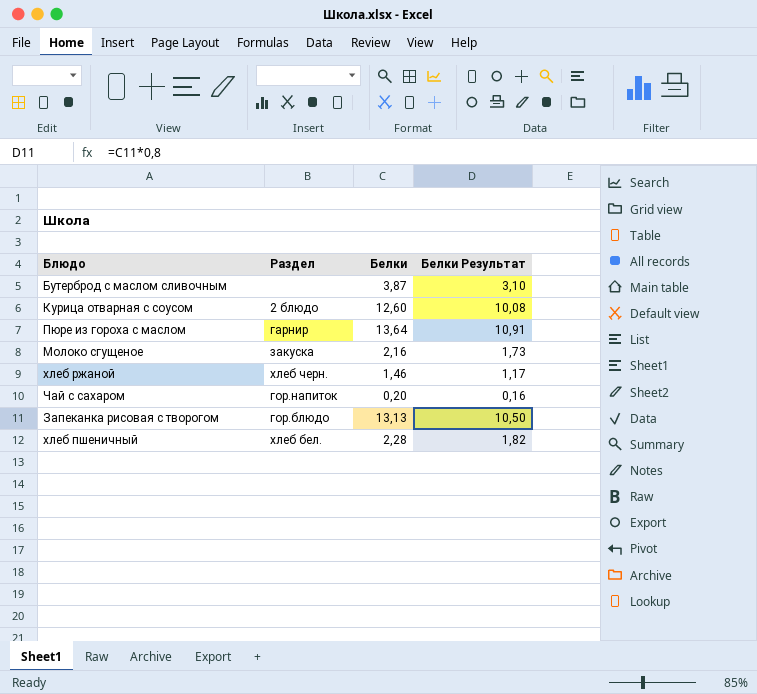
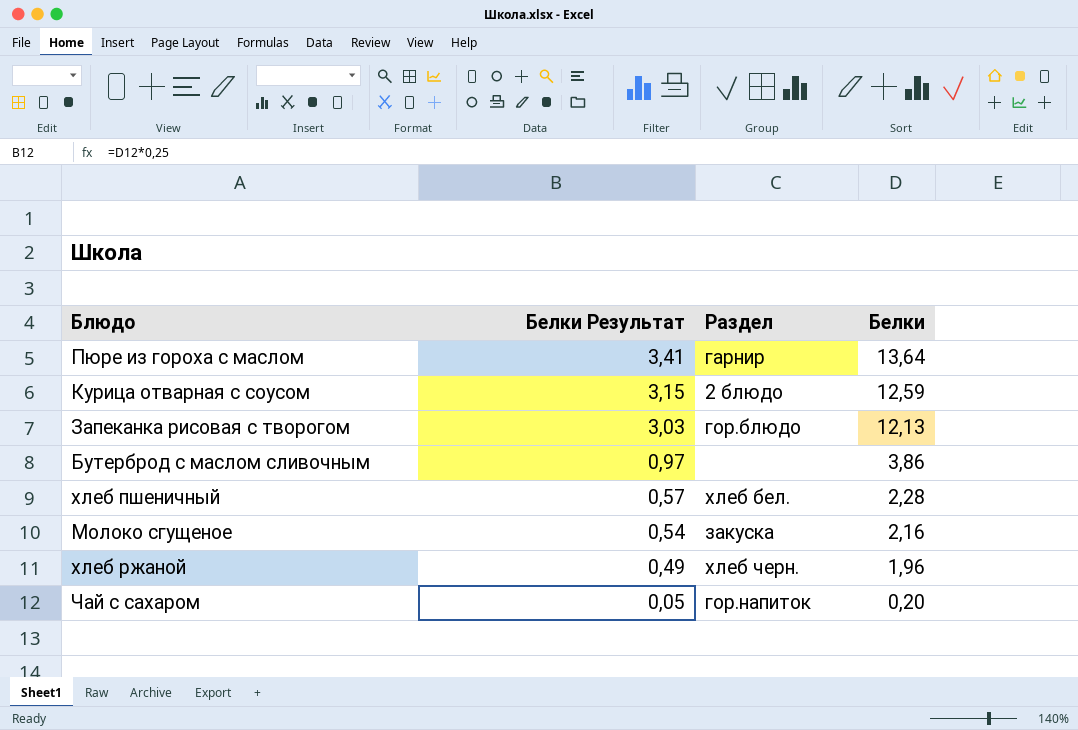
row order: none -> Белки Результат descending
column Белки Результат | formula: [Белки] * 0,8 -> [Белки] * 0,25
column Белки Результат | position: 4 -> 2
Курица отварная с соусом | Белки: 12,60 -> 12,59
Запеканка рисовая с творогом | Белки: 13,13 -> 12,13
Бутерброд с маслом сливочным | Белки: 3,87 -> 3,86
хлеб ржаной | Белки: 1,46 -> 1,96

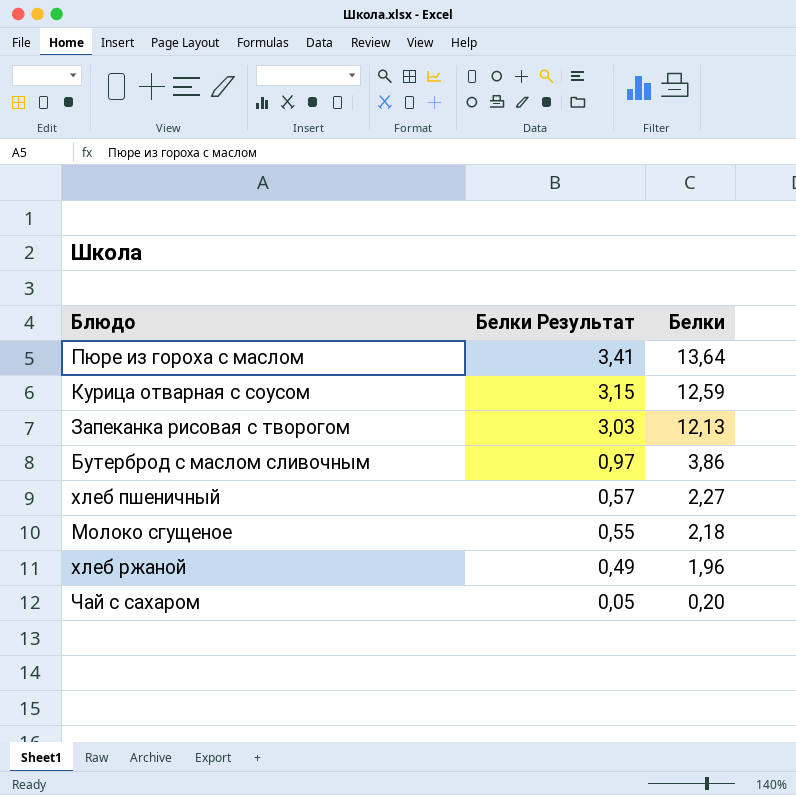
column Раздел | position: 3 -> none
хлеб пшеничный | Белки: 2,28 -> 2,27
Молоко сгущеное | Белки Результат: 0,54 -> 0,55
Молоко сгущеное | Белки: 2,16 -> 2,18

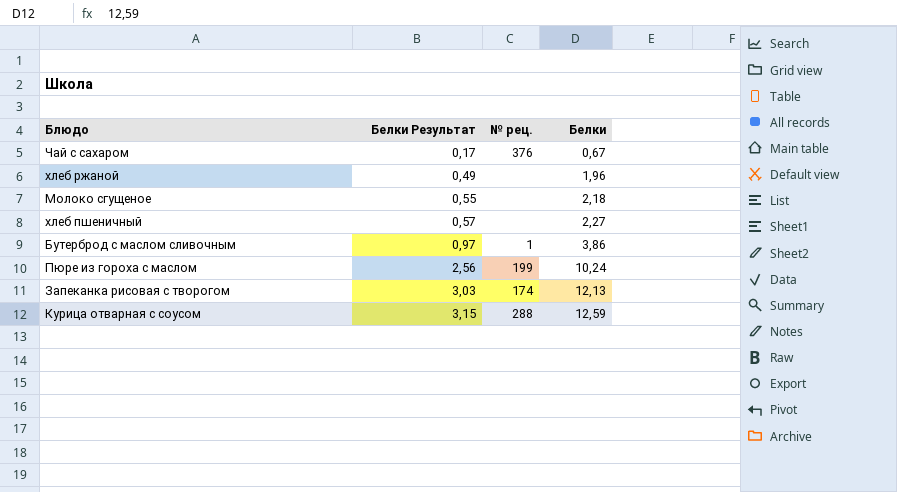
row order: Белки Результат descending -> Белки Результат ascending
column № рец. | position: none -> 3
Чай с сахаром | Белки Результат: 0,05 -> 0,17
Чай с сахаром | Белки: 0,20 -> 0,67
Пюре из гороха с маслом | Белки Результат: 3,41 -> 2,56
Пюре из гороха с маслом | Белки: 13,64 -> 10,24

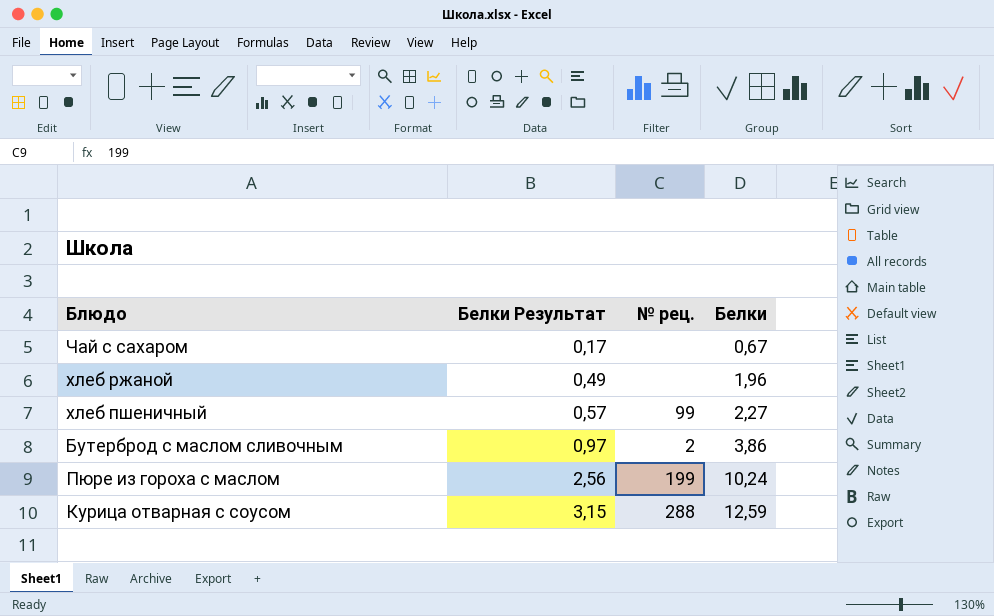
row Молоко сгущеное: 0,55 | none | 2,18 -> none
row Запеканка рисовая с творогом: 3,03 | 174 | 12,13 -> none
Чай с сахаром | № рец.: 376 -> none
хлеб пшеничный | № рец.: none -> 99
Бутерброд с маслом сливочным | № рец.: 1 -> 2

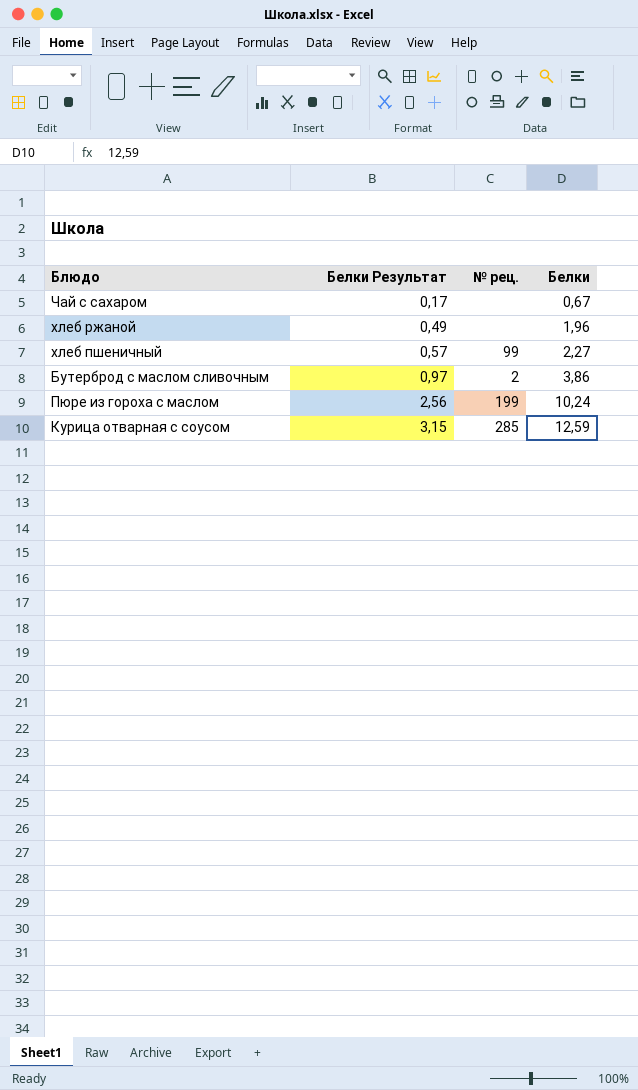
Курица отварная с соусом | № рец.: 288 -> 285

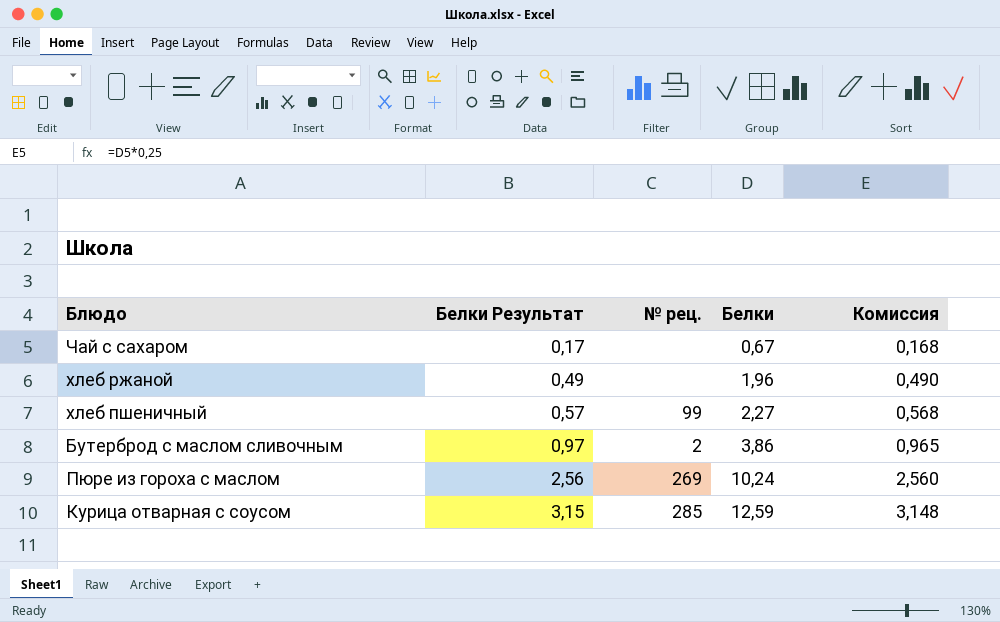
column Комиссия | formula: none -> [Белки] * 0,25
Пюре из гороха с маслом | № рец.: 199 -> 269

